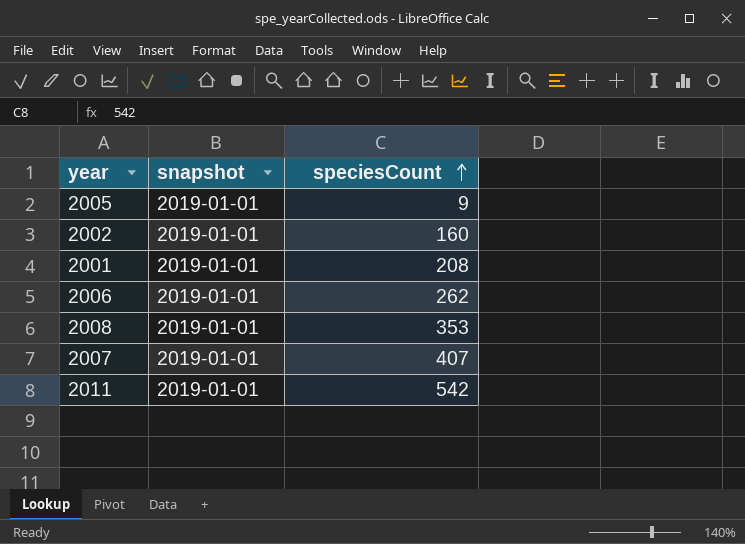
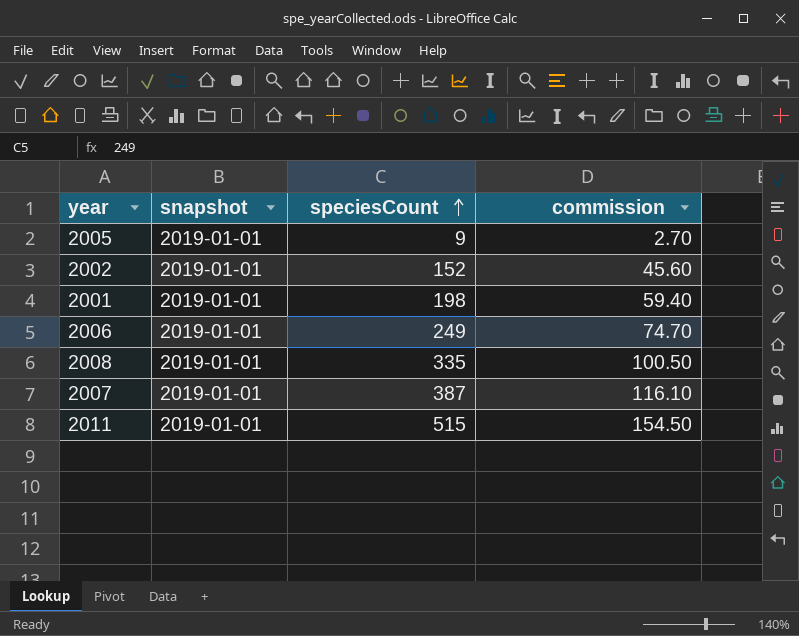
column commission | formula: none -> [speciesCount] * 0.3
2002 | speciesCount: 160 -> 152
2001 | speciesCount: 208 -> 198
2006 | speciesCount: 262 -> 249
2008 | speciesCount: 353 -> 335
2007 | speciesCount: 407 -> 387
2011 | speciesCount: 542 -> 515

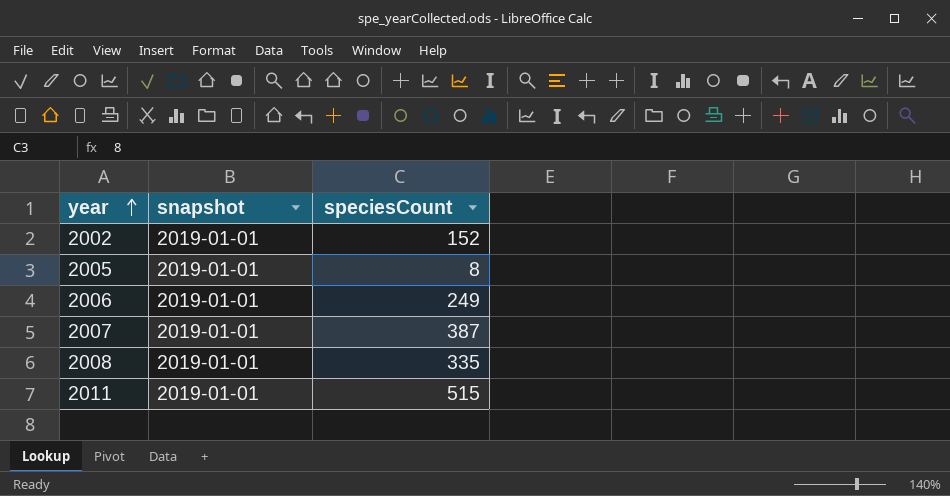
row order: speciesCount ascending -> year ascending
column commission | formula: [speciesCount] * 0.3 -> none
row 2001: 2019-01-01 | 198 | 59.40 -> none
2005 | speciesCount: 9 -> 8

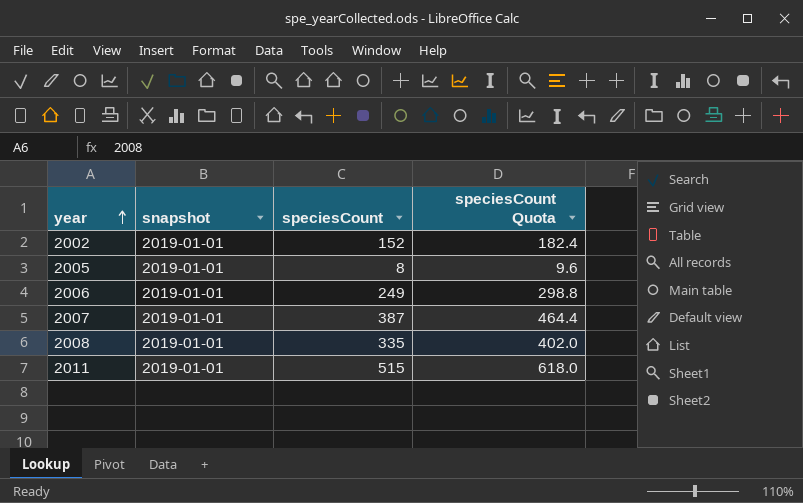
column speciesCount Quota | formula: none -> [speciesCount] * 1.2

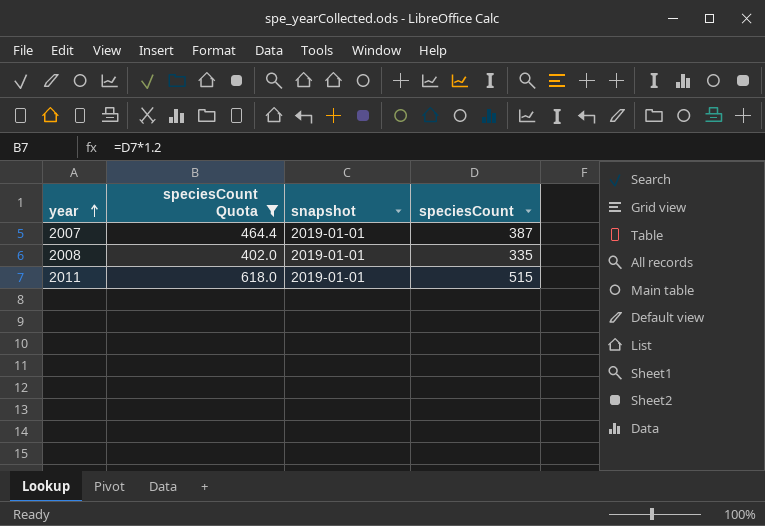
filter: none -> speciesCount Quota >= 402.0
column speciesCount Quota | position: 4 -> 2

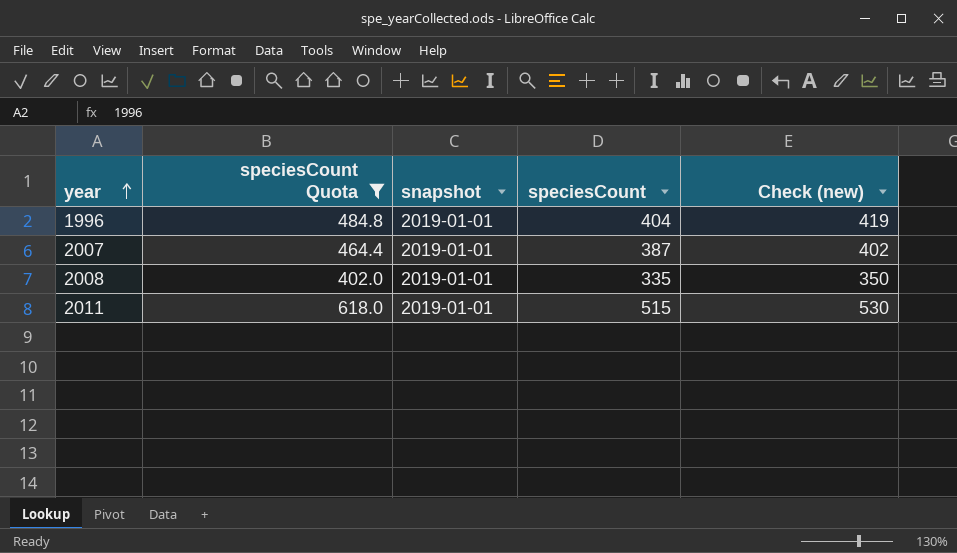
column Check (new) | formula: none -> [speciesCount] + 15
row 1996: none -> 484.8 | 2019-01-01 | 404 | 419

